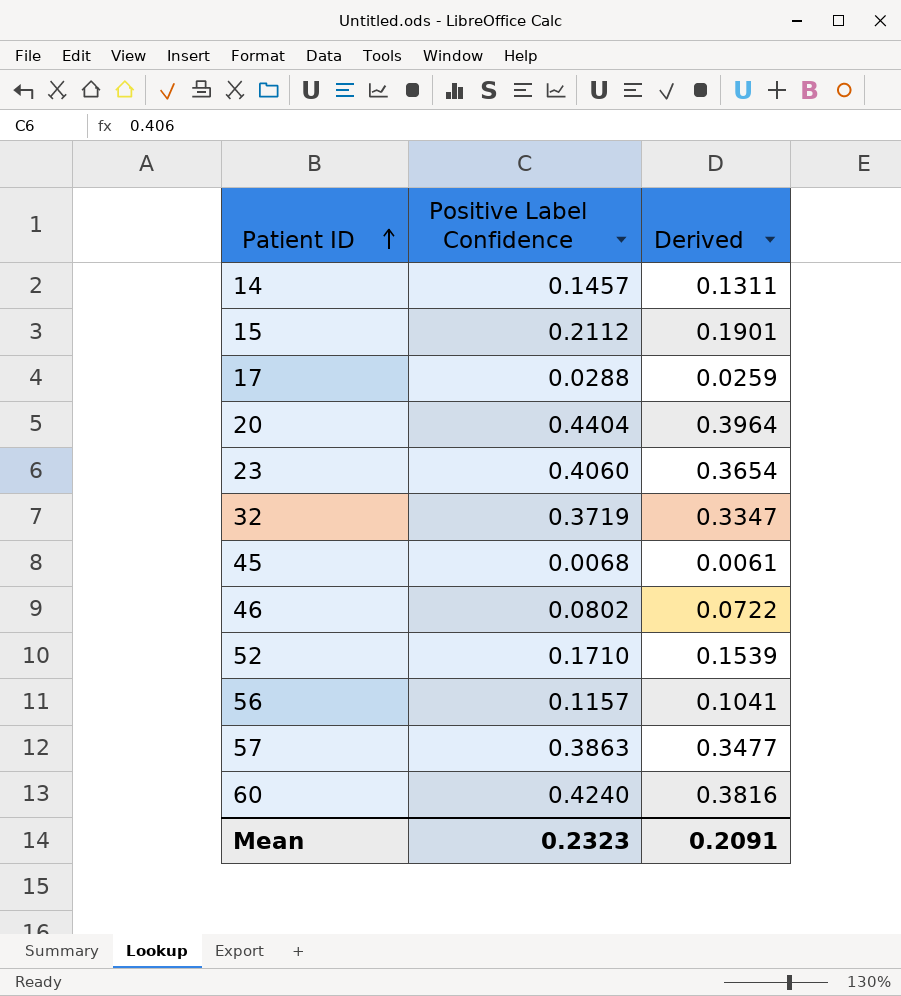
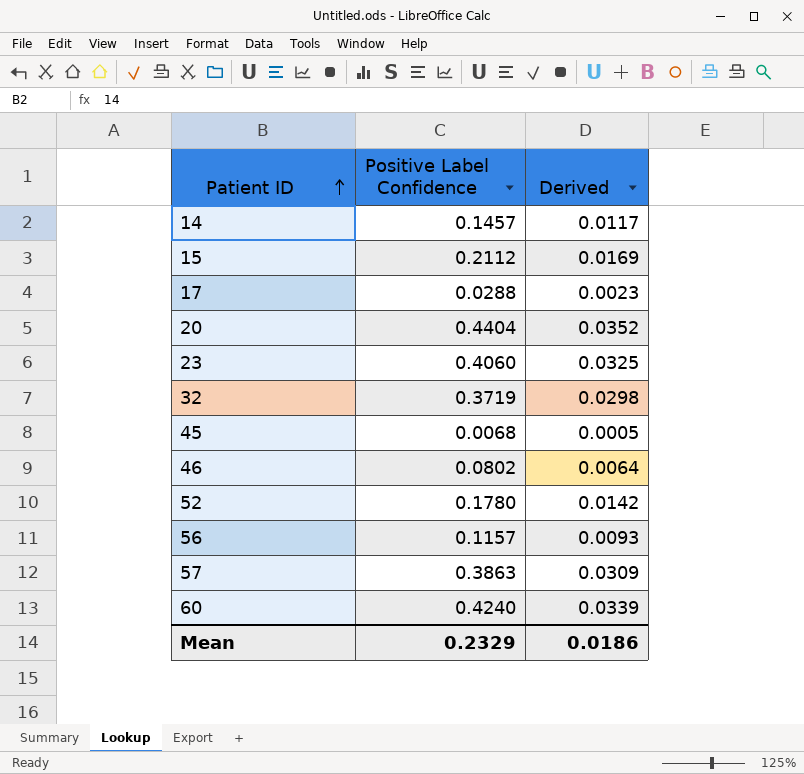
column Derived | formula: [Positive Label Confidence] * 0.9 -> [Positive Label Confidence] * 0.08
52 | Positive Label Confidence: 0.1710 -> 0.1780
Mean | Positive Label Confidence: 0.2323 -> 0.2329
Mean | Derived: 0.2091 -> 0.0186

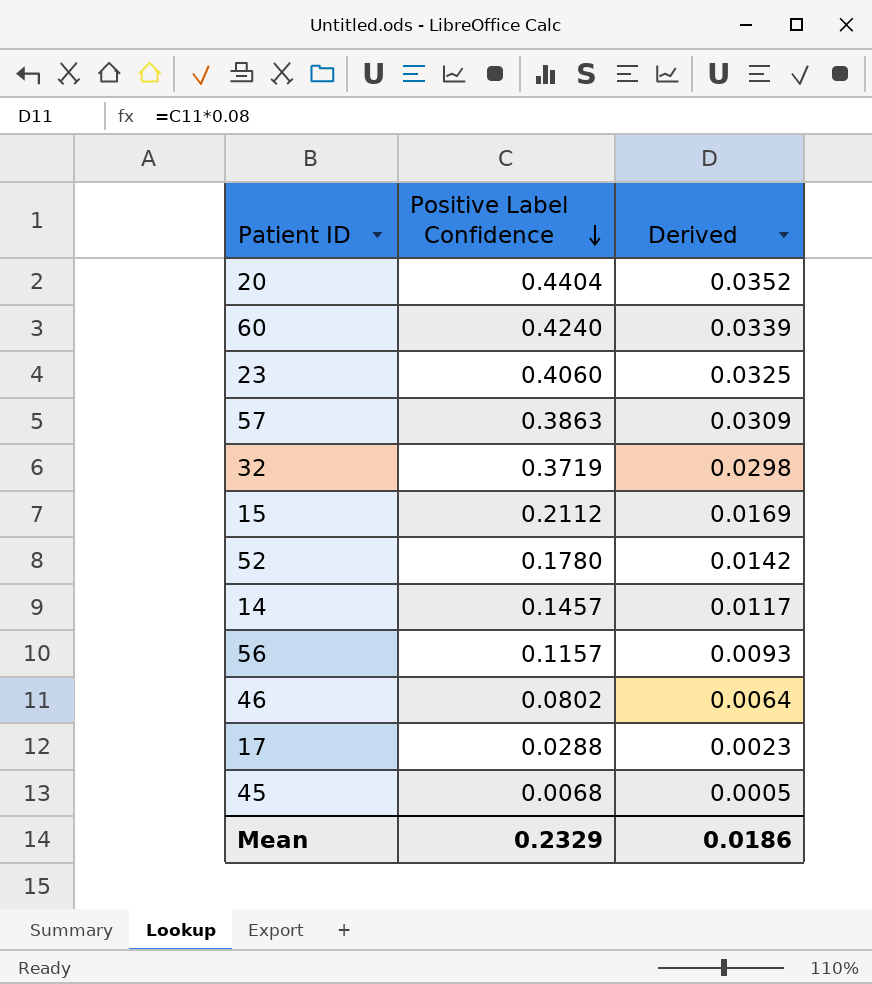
row order: Patient ID ascending -> Positive Label Confidence descending

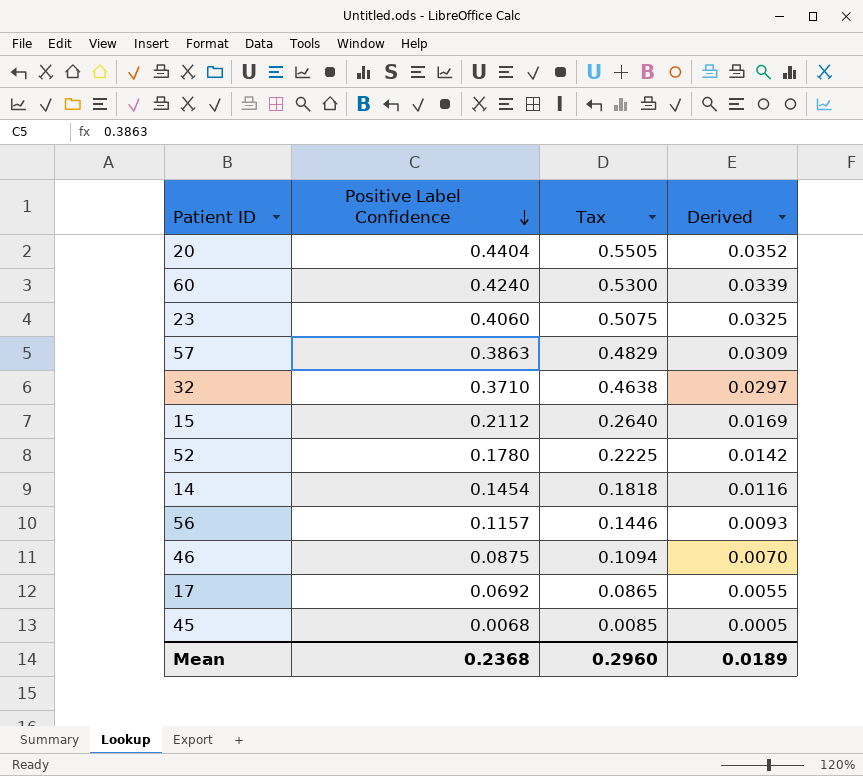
column Tax | formula: none -> [Positive Label Confidence] * 1.25
32 | Positive Label Confidence: 0.3719 -> 0.3710
32 | Derived: 0.0298 -> 0.0297
14 | Positive Label Confidence: 0.1457 -> 0.1454
14 | Derived: 0.0117 -> 0.0116
46 | Positive Label Confidence: 0.0802 -> 0.0875
46 | Derived: 0.0064 -> 0.0070
17 | Positive Label Confidence: 0.0288 -> 0.0692
17 | Derived: 0.0023 -> 0.0055
Mean | Positive Label Confidence: 0.2329 -> 0.2368
Mean | Derived: 0.0186 -> 0.0189

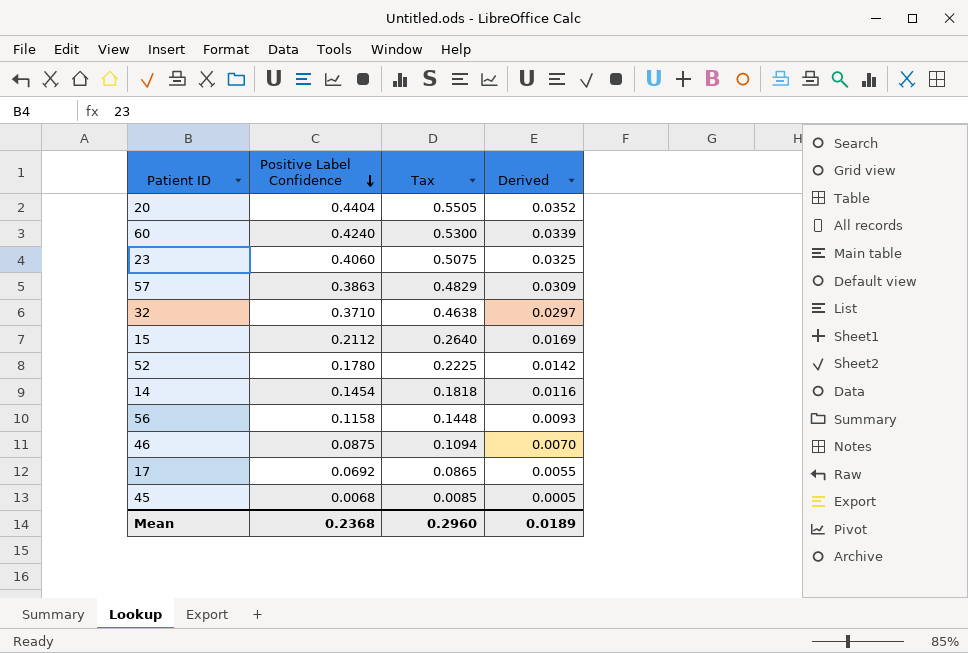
56 | Positive Label Confidence: 0.1157 -> 0.1158
56 | Tax: 0.1446 -> 0.1448

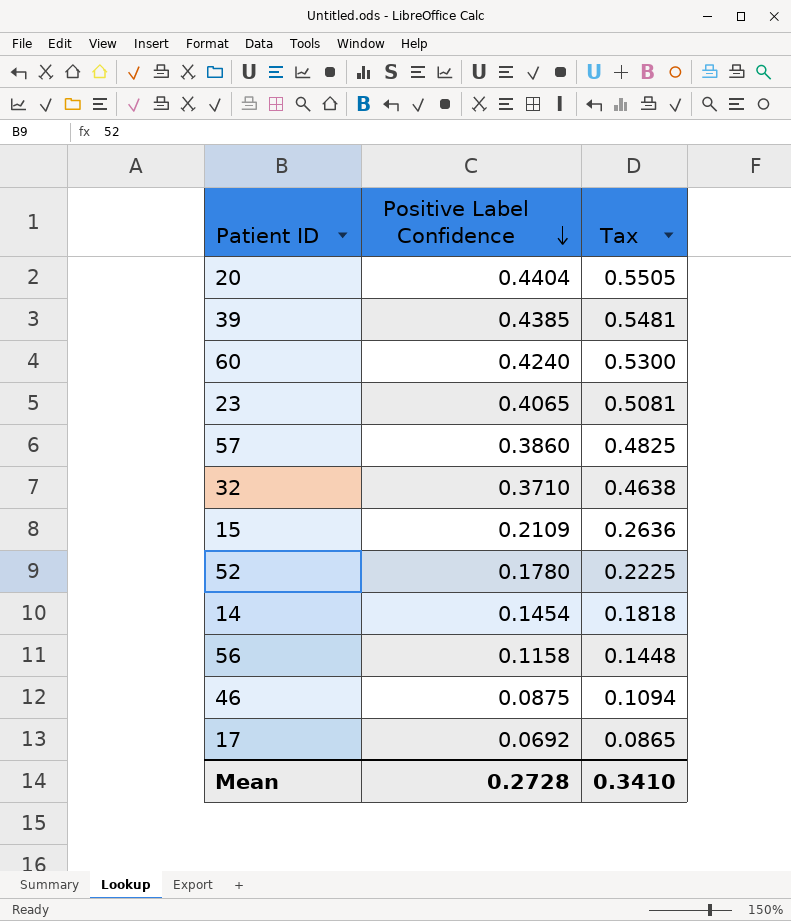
column Derived | formula: [Positive Label Confidence] * 0.08 -> none
row 45: 0.0068 | 0.0085 | 0.0005 -> none
row 39: none -> 0.4385 | 0.5481
23 | Positive Label Confidence: 0.4060 -> 0.4065
23 | Tax: 0.5075 -> 0.5081
57 | Positive Label Confidence: 0.3863 -> 0.3860
57 | Tax: 0.4829 -> 0.4825
15 | Positive Label Confidence: 0.2112 -> 0.2109
15 | Tax: 0.2640 -> 0.2636
Mean | Positive Label Confidence: 0.2368 -> 0.2728
Mean | Tax: 0.2960 -> 0.3410

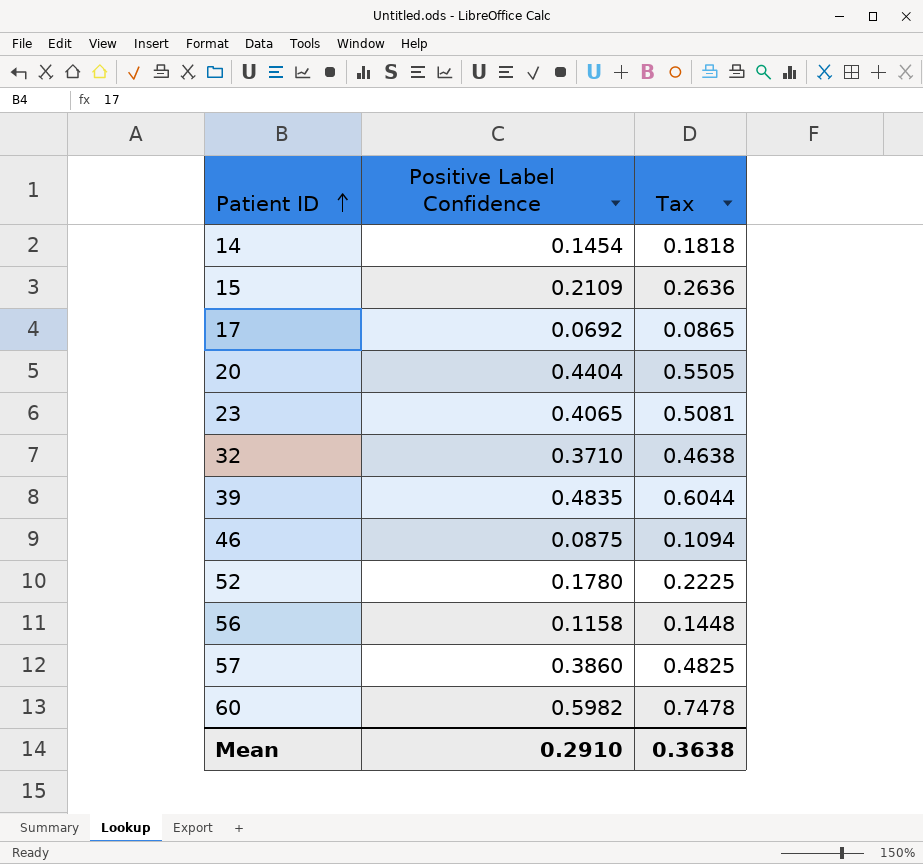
row order: Positive Label Confidence descending -> Patient ID ascending
39 | Positive Label Confidence: 0.4385 -> 0.4835
39 | Tax: 0.5481 -> 0.6044
60 | Positive Label Confidence: 0.4240 -> 0.5982
60 | Tax: 0.5300 -> 0.7478
Mean | Positive Label Confidence: 0.2728 -> 0.2910
Mean | Tax: 0.3410 -> 0.3638

